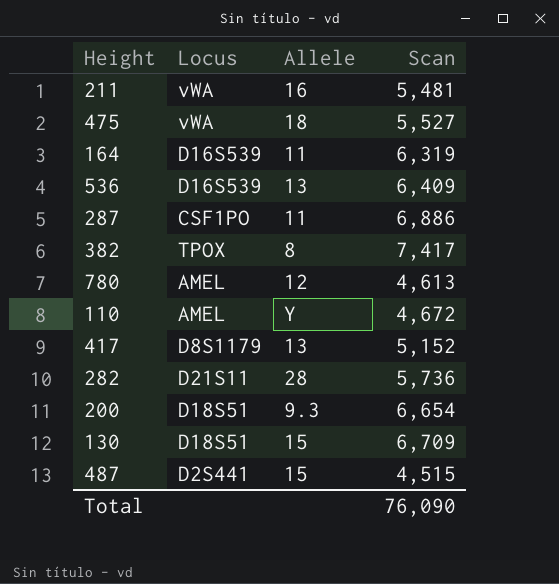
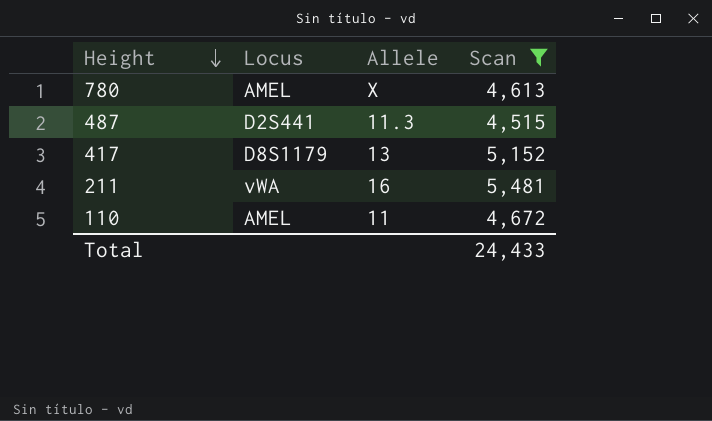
filter: none -> Scan <= 5,481
row order: none -> Height descending
780 | Allele: 12 -> X
487 | Allele: 15 -> 11.3
110 | Allele: Y -> 11
Total | Scan: 76,090 -> 24,433

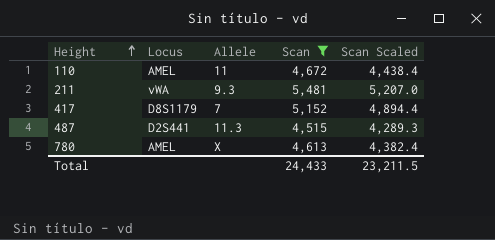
row order: Height descending -> Height ascending
column Scan Scaled | formula: none -> [Scan] * 0.95
211 | Allele: 16 -> 9.3
417 | Allele: 13 -> 7

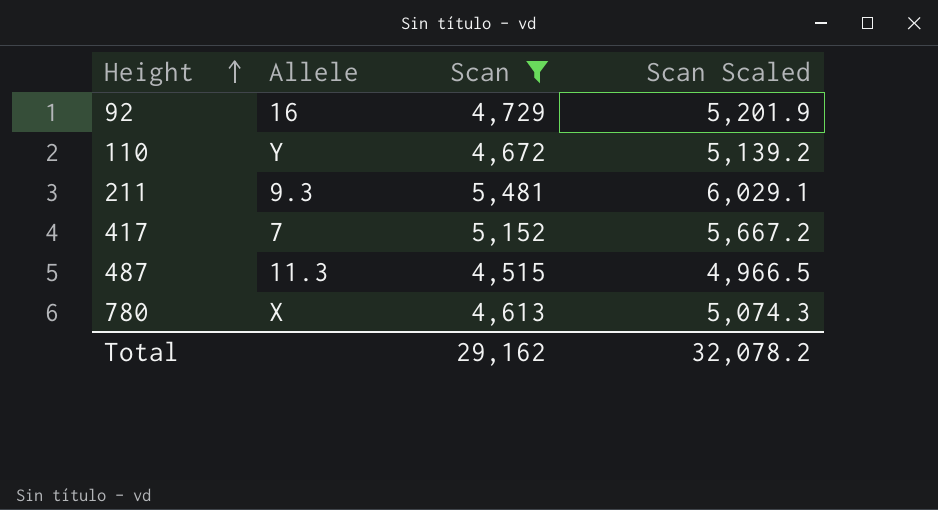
column Locus | position: 2 -> none
column Scan Scaled | formula: [Scan] * 0.95 -> [Scan] * 1.1
row 92: none -> 16 | 4,729 | 5,201.9
110 | Allele: 11 -> Y
Total | Scan: 24,433 -> 29,162
Total | Scan Scaled: 23,211.5 -> 32,078.2

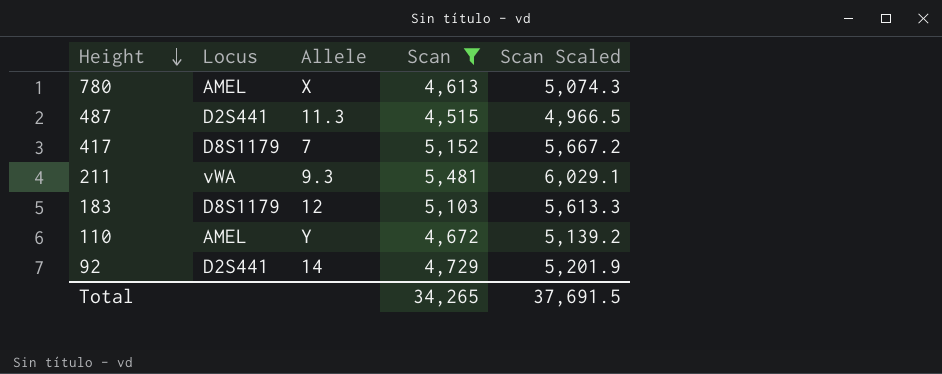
row order: Height ascending -> Height descending
column Locus | position: none -> 2
row 183: none -> D8S1179 | 12 | 5,103 | 5,613.3
92 | Allele: 16 -> 14
Total | Scan: 29,162 -> 34,265
Total | Scan Scaled: 32,078.2 -> 37,691.5

